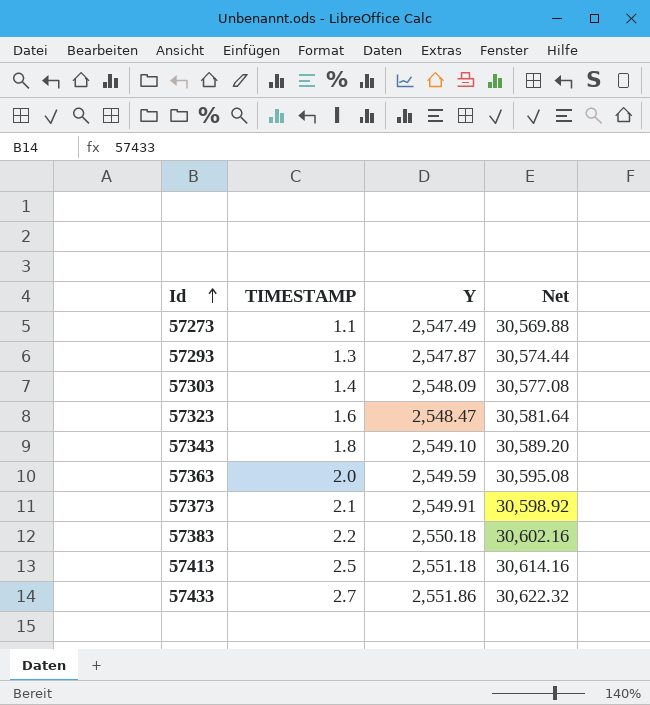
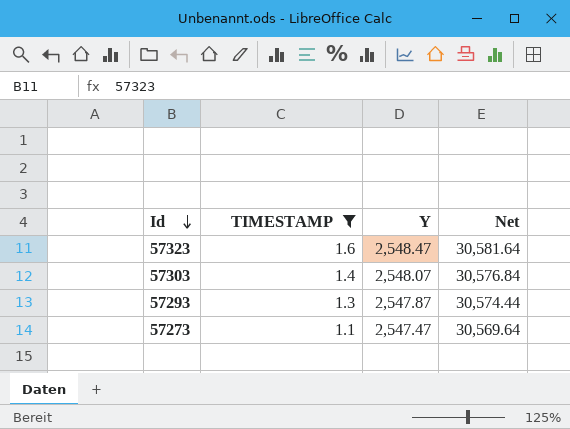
filter: none -> TIMESTAMP <= 1.6
row order: Id ascending -> Id descending
57303 | Y: 2,548.09 -> 2,548.07
57303 | Net: 30,577.08 -> 30,576.84
57273 | Y: 2,547.49 -> 2,547.47
57273 | Net: 30,569.88 -> 30,569.64

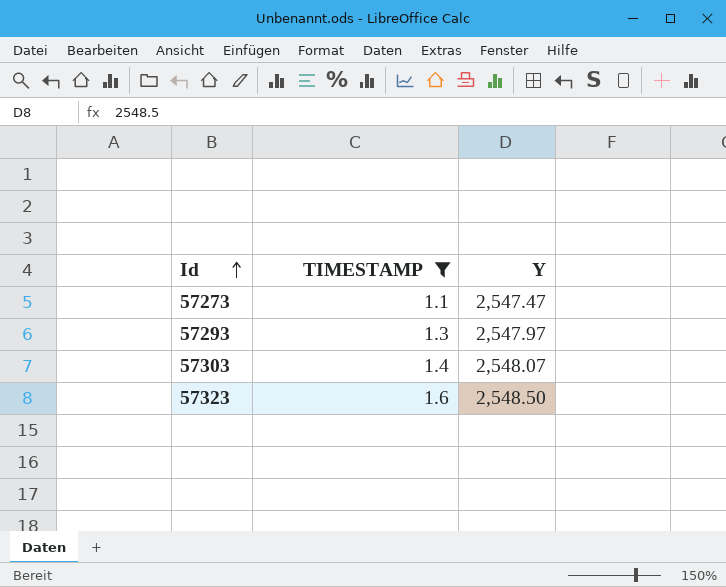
row order: Id descending -> Id ascending
column Net | formula: [Y] * 12 -> none
57293 | Y: 2,547.87 -> 2,547.97
57323 | Y: 2,548.47 -> 2,548.50

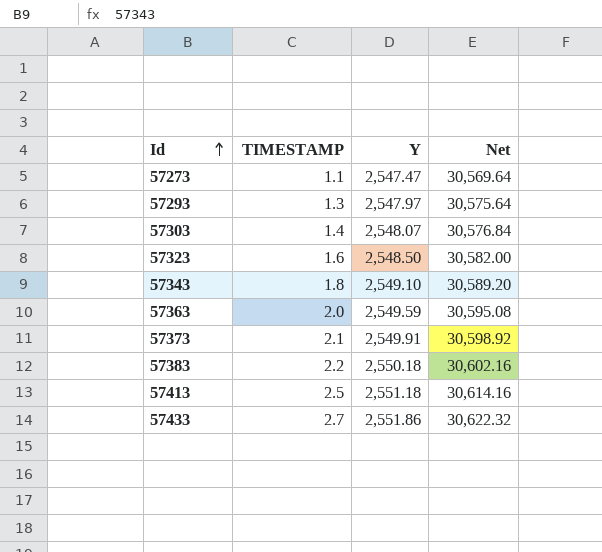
filter: TIMESTAMP <= 1.6 -> none
column Net | formula: none -> [Y] * 12

